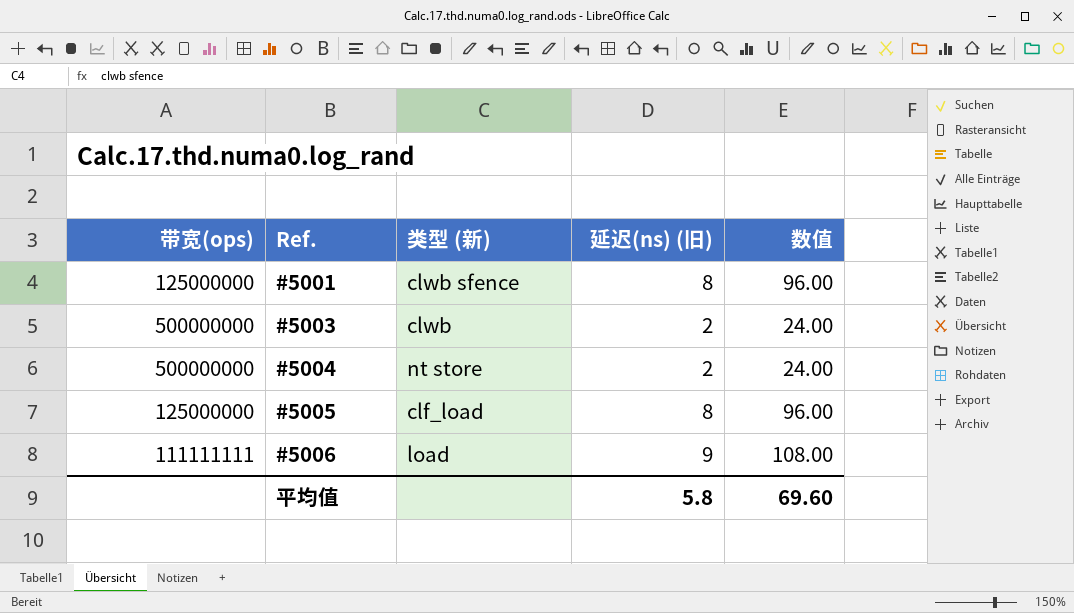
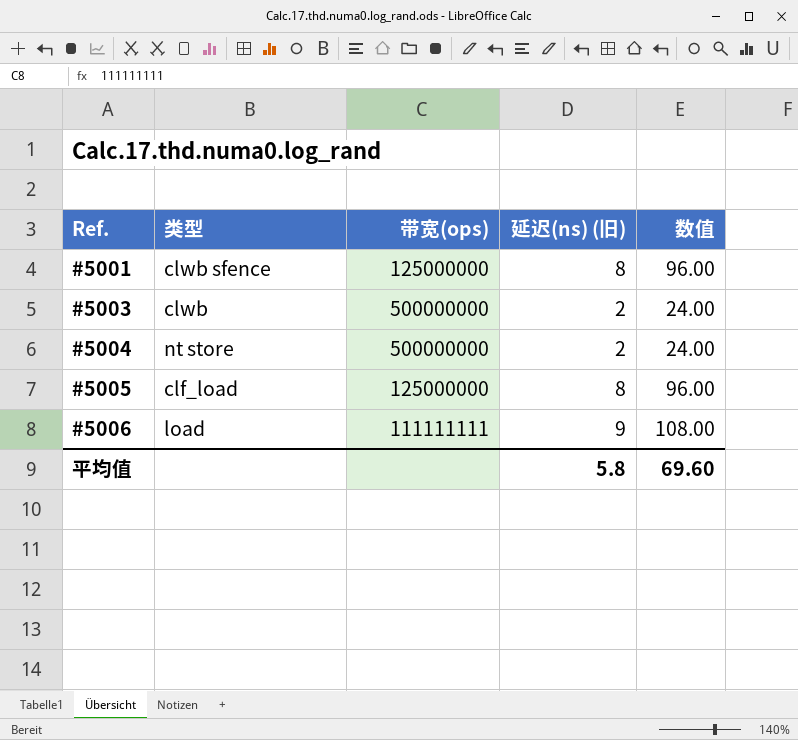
column name: 类型 (新) -> 类型
column 带宽(ops) | position: 1 -> 3

